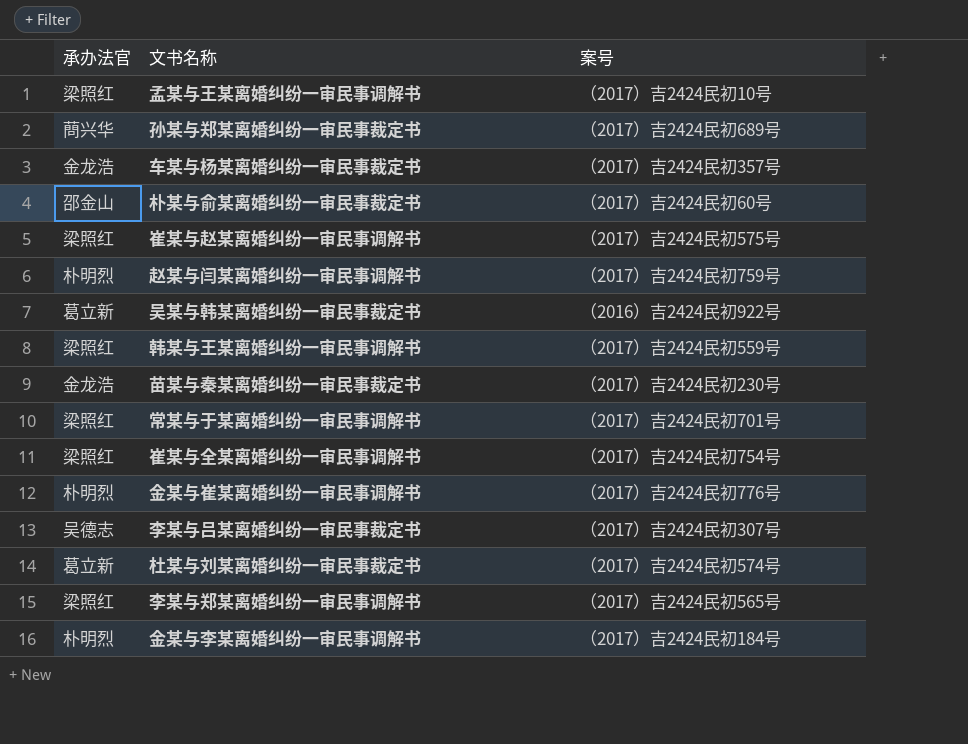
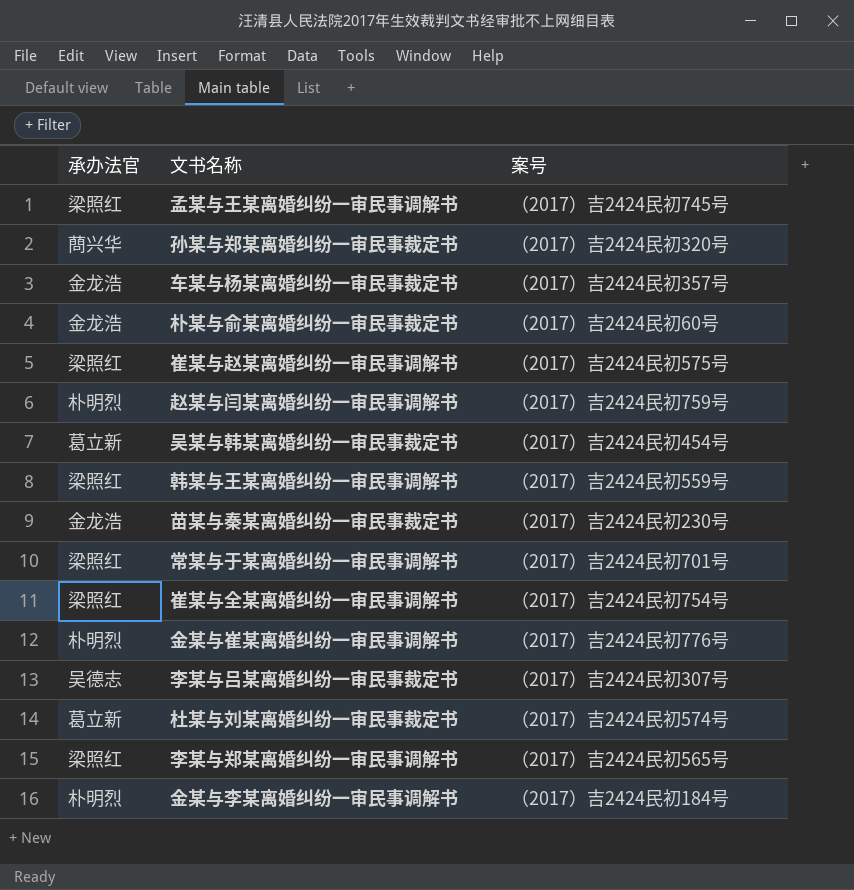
孟某与王某离婚纠纷一审民事调解书 | 案号: （2017）吉2424民初10号 -> （2017）吉2424民初745号
孙某与郑某离婚纠纷一审民事裁定书 | 案号: （2017）吉2424民初689号 -> （2017）吉2424民初320号
朴某与俞某离婚纠纷一审民事裁定书 | 承办法官: 邵金山 -> 金龙浩
吴某与韩某离婚纠纷一审民事裁定书 | 案号: （2016）吉2424民初922号 -> （2017）吉2424民初454号

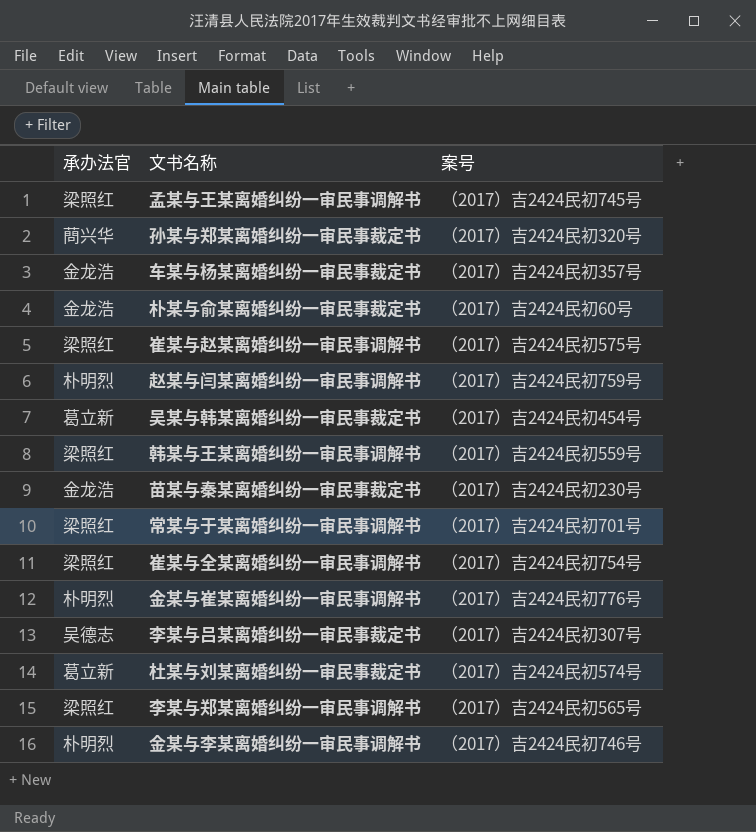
金某与李某离婚纠纷一审民事调解书 | 案号: （2017）吉2424民初184号 -> （2017）吉2424民初746号

